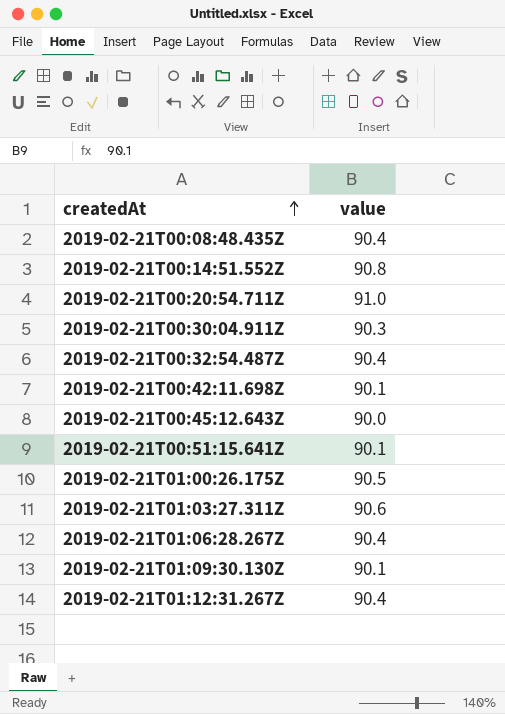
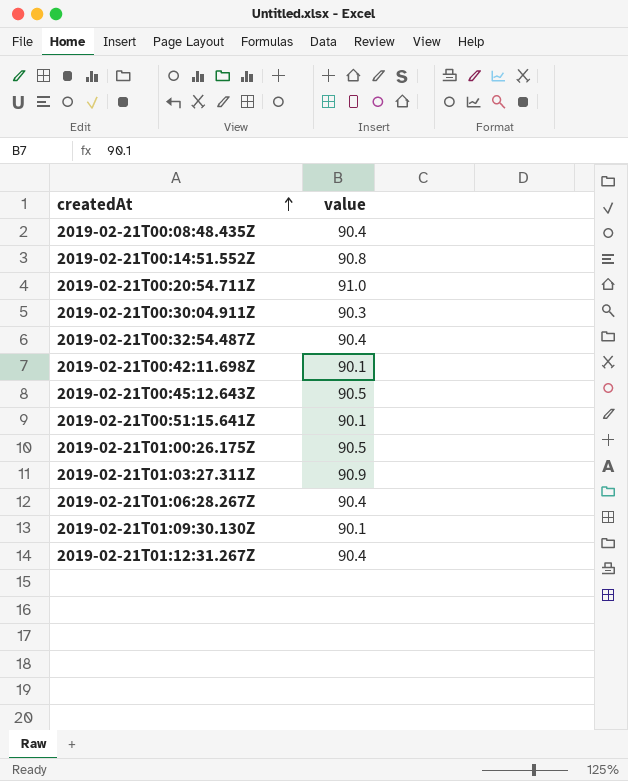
2019-02-21T00:45:12.643Z | value: 90.0 -> 90.5
2019-02-21T01:03:27.311Z | value: 90.6 -> 90.9

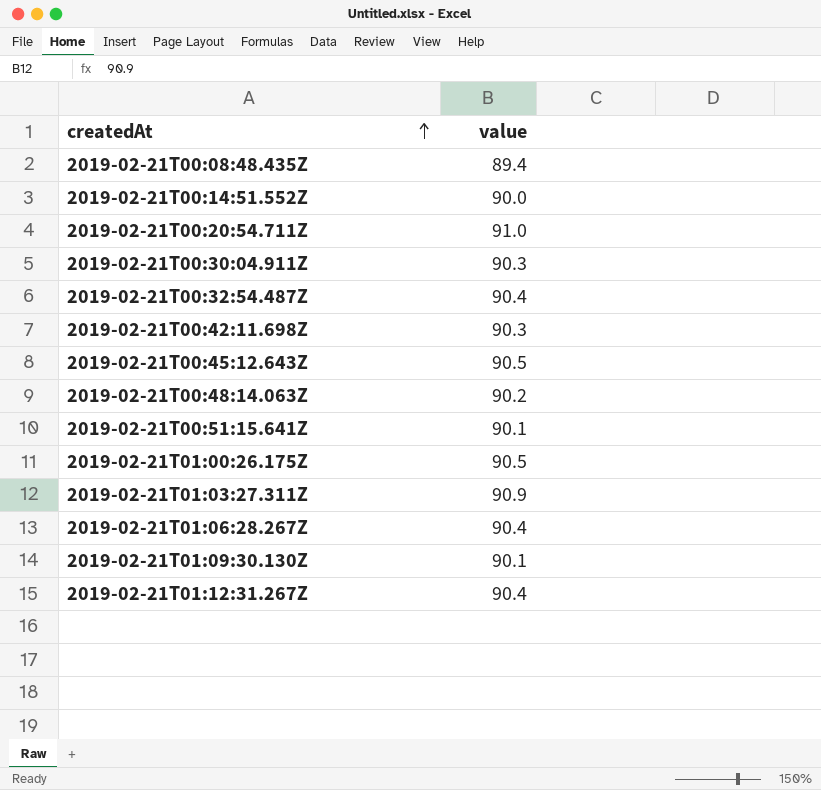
2019-02-21T00:08:48.435Z | value: 90.4 -> 89.4
2019-02-21T00:14:51.552Z | value: 90.8 -> 90.0
2019-02-21T00:42:11.698Z | value: 90.1 -> 90.3
row 2019-02-21T00:48:14.063Z: none -> 90.2

